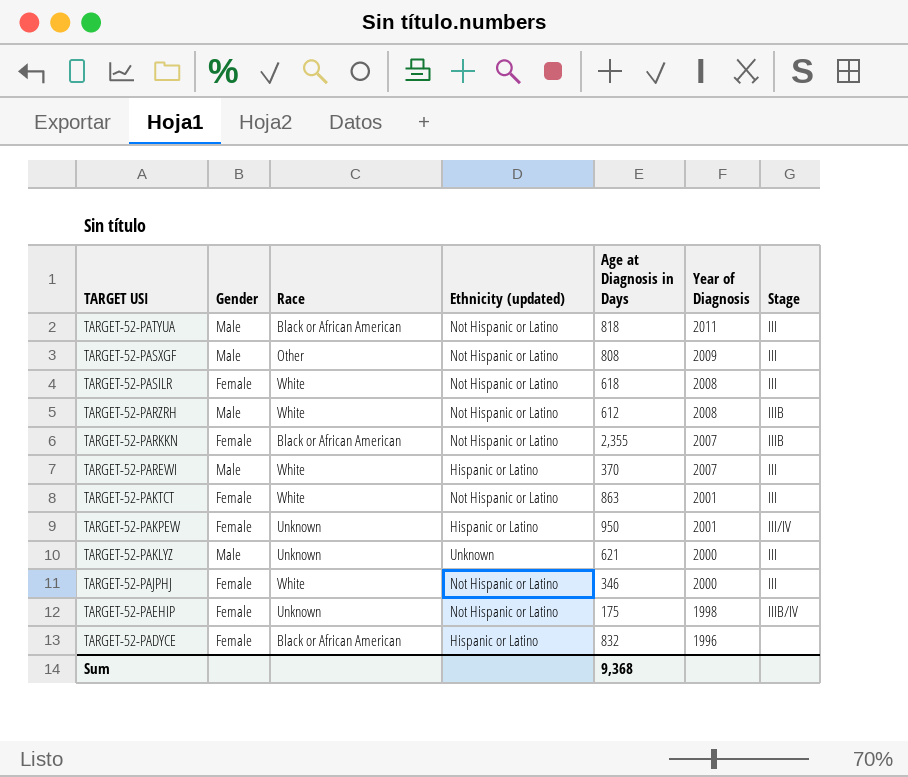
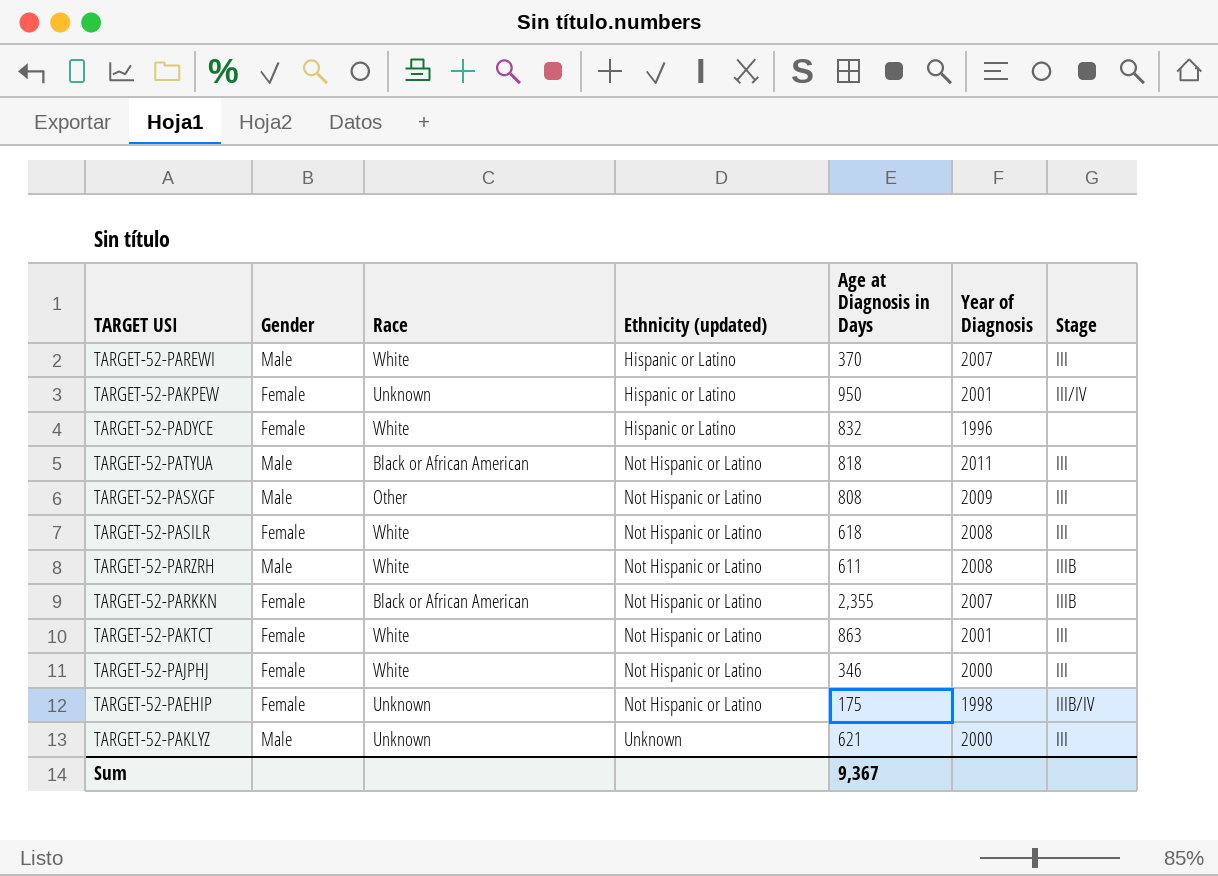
row order: TARGET USI descending -> Ethnicity (updated) ascending
TARGET-52-PADYCE | Race: Black or African American -> White
TARGET-52-PARZRH | Age at Diagnosis in Days: 612 -> 611
Sum | Age at Diagnosis in Days: 9,368 -> 9,367

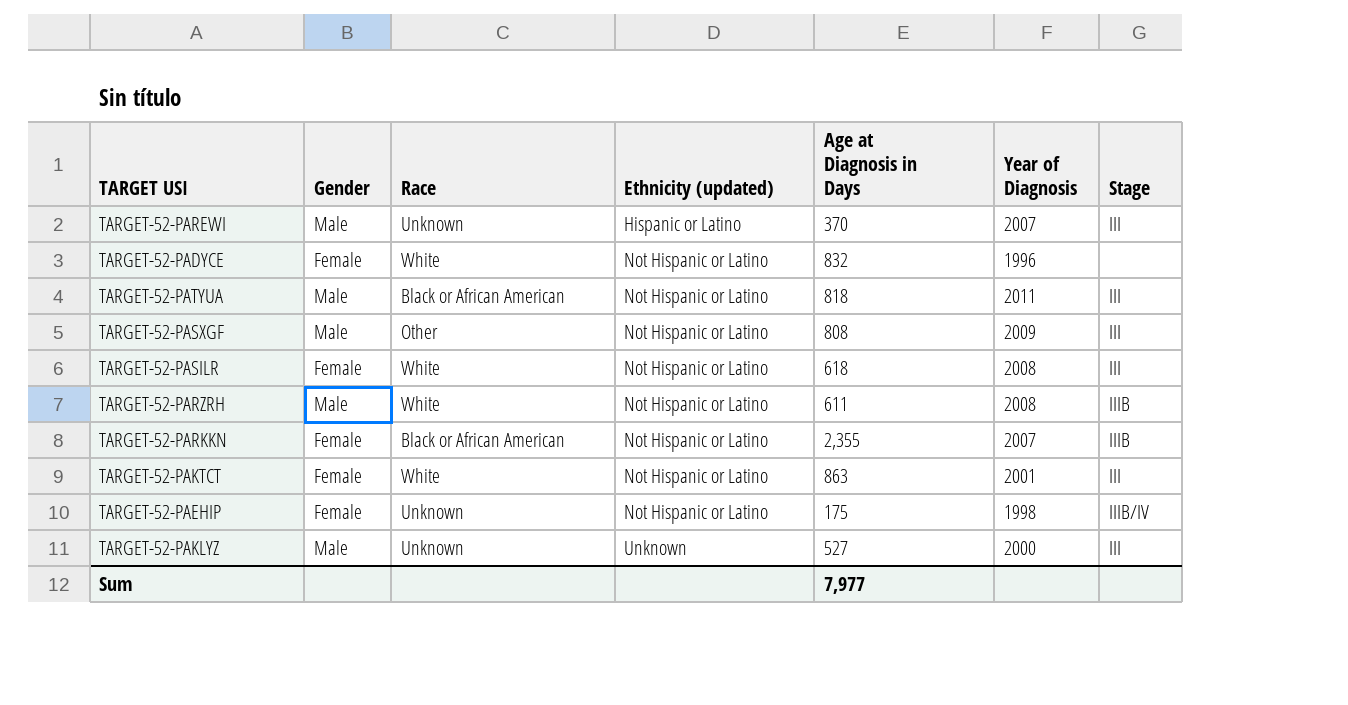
row TARGET-52-PAKPEW: Female | Unknown | Hispanic or Latino | 950 | 2001 | III/IV -> none
row TARGET-52-PAJPHJ: Female | White | Not Hispanic or Latino | 346 | 2000 | III -> none
TARGET-52-PAREWI | Race: White -> Unknown
TARGET-52-PADYCE | Ethnicity (updated): Hispanic or Latino -> Not Hispanic or Latino
TARGET-52-PAKLYZ | Age at Diagnosis in Days: 621 -> 527
Sum | Age at Diagnosis in Days: 9,367 -> 7,977

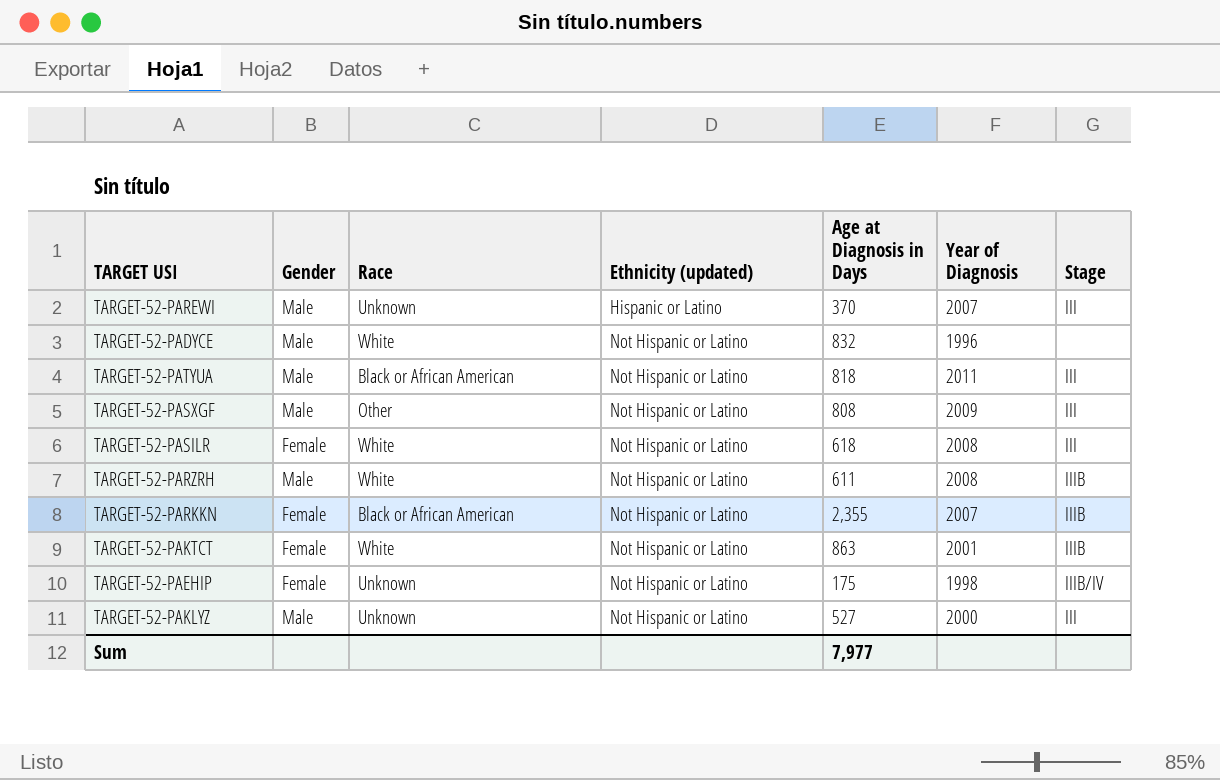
TARGET-52-PADYCE | Gender: Female -> Male
TARGET-52-PAKTCT | Stage: III -> IIIB
TARGET-52-PAKLYZ | Ethnicity (updated): Unknown -> Not Hispanic or Latino

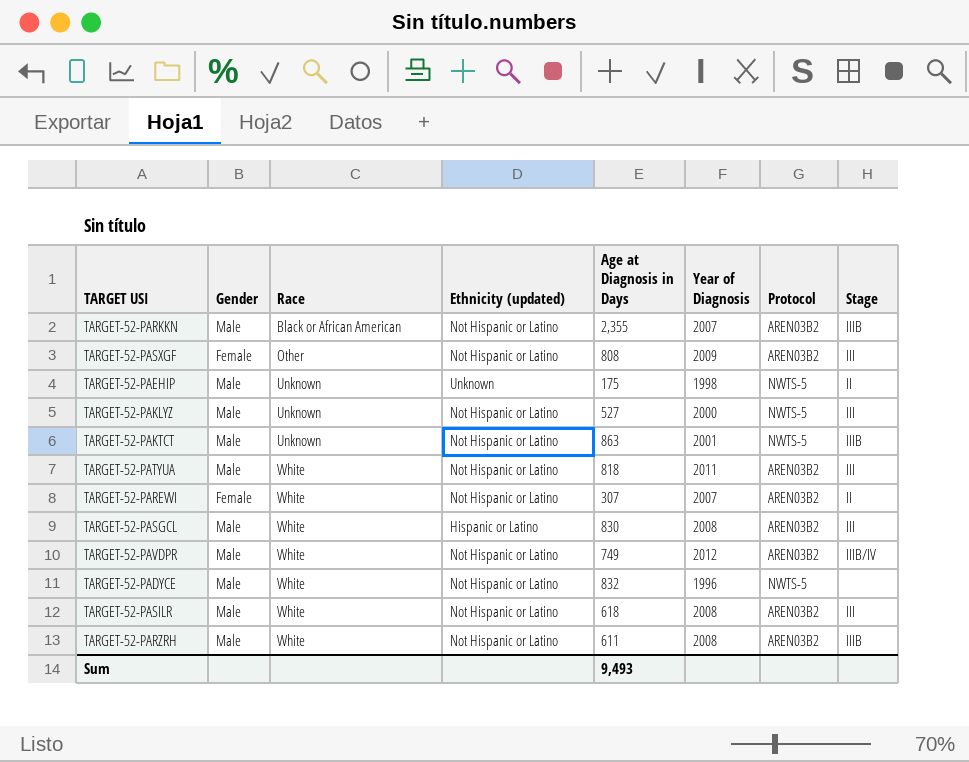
row order: Ethnicity (updated) ascending -> Race ascending
column Protocol | position: none -> 7
TARGET-52-PARKKN | Gender: Female -> Male
TARGET-52-PASXGF | Gender: Male -> Female
TARGET-52-PAEHIP | Gender: Female -> Male
TARGET-52-PAEHIP | Ethnicity (updated): Not Hispanic or Latino -> Unknown
TARGET-52-PAEHIP | Stage: IIIB/IV -> II
TARGET-52-PAKTCT | Gender: Female -> Male
TARGET-52-PAKTCT | Race: White -> Unknown
TARGET-52-PATYUA | Race: Black or African American -> White
TARGET-52-PAREWI | Gender: Male -> Female
TARGET-52-PAREWI | Race: Unknown -> White
TARGET-52-PAREWI | Ethnicity (updated): Hispanic or Latino -> Not Hispanic or Latino
TARGET-52-PAREWI | Age at Diagnosis in Days: 370 -> 307
TARGET-52-PAREWI | Stage: III -> II
row TARGET-52-PASGCL: none -> Male | White | Hispanic or Latino | 830 | 2008 | AREN03B2 | III
row TARGET-52-PAVDPR: none -> Male | White | Not Hispanic or Latino | 749 | 2012 | AREN03B2 | IIIB/IV
TARGET-52-PASILR | Gender: Female -> Male
Sum | Age at Diagnosis in Days: 7,977 -> 9,493

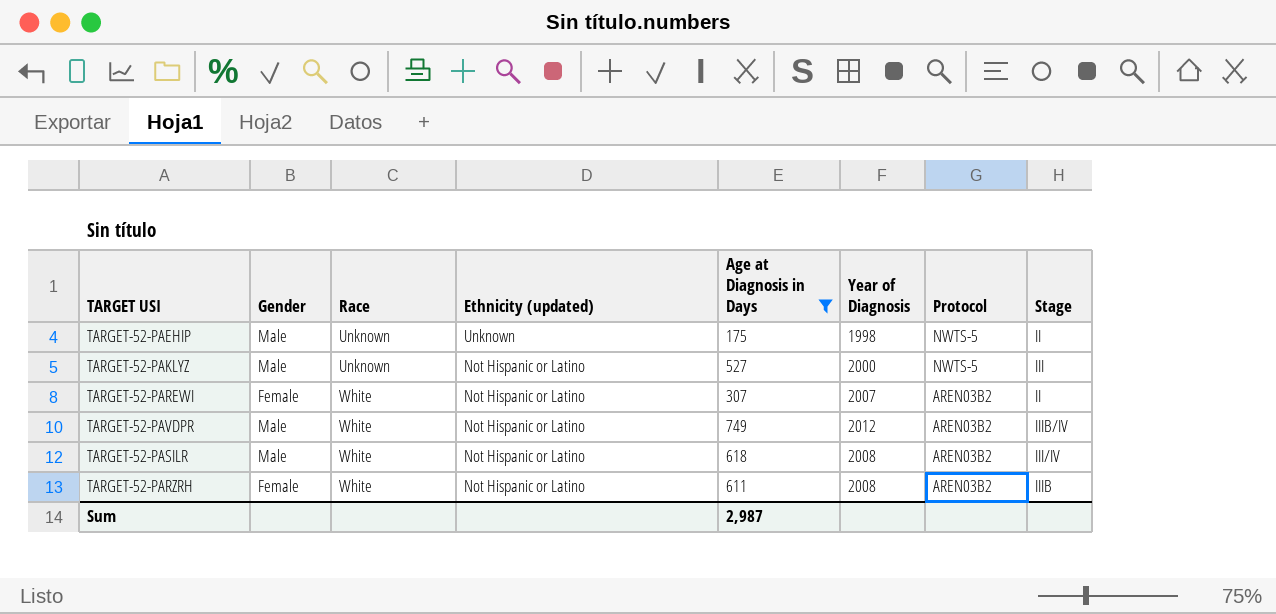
filter: none -> Age at Diagnosis in Days <= 749
TARGET-52-PASILR | Stage: III -> III/IV
TARGET-52-PARZRH | Gender: Male -> Female
Sum | Age at Diagnosis in Days: 9,493 -> 2,987

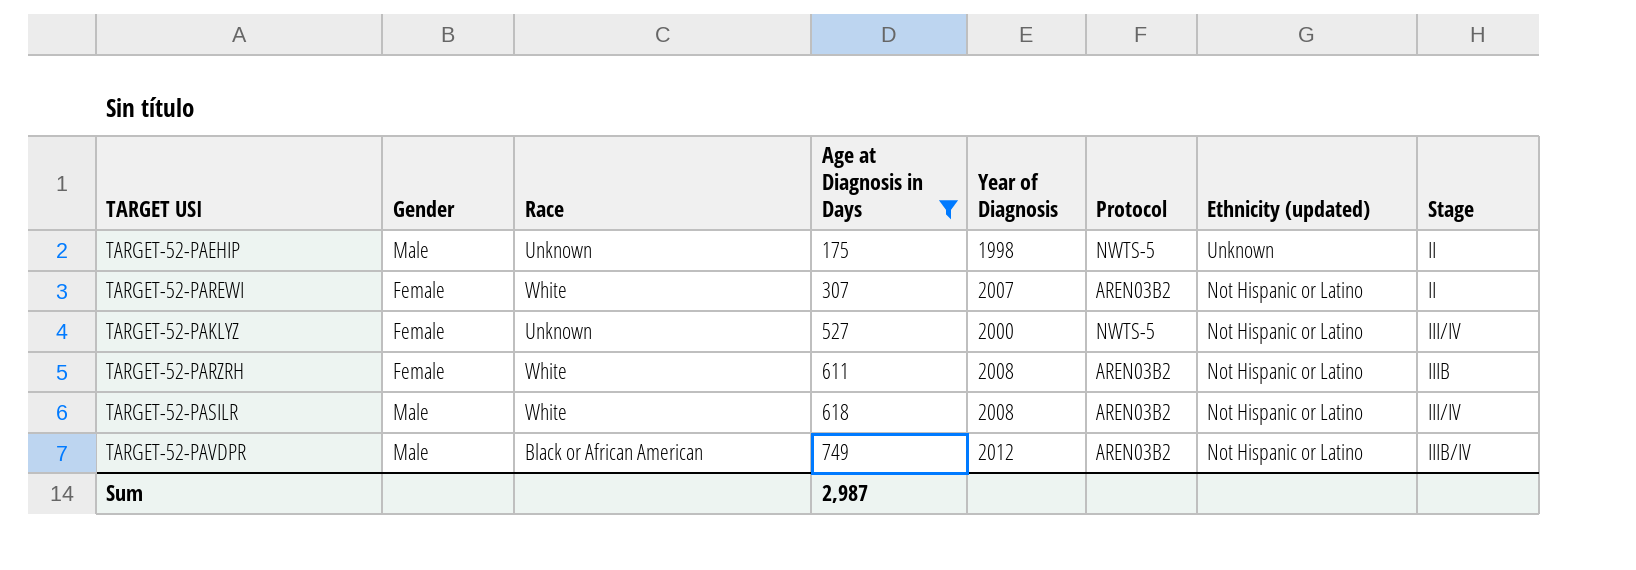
row order: Race ascending -> Age at Diagnosis in Days ascending
column Ethnicity (updated) | position: 4 -> 7
TARGET-52-PAKLYZ | Gender: Male -> Female
TARGET-52-PAKLYZ | Stage: III -> III/IV
TARGET-52-PAVDPR | Race: White -> Black or African American

